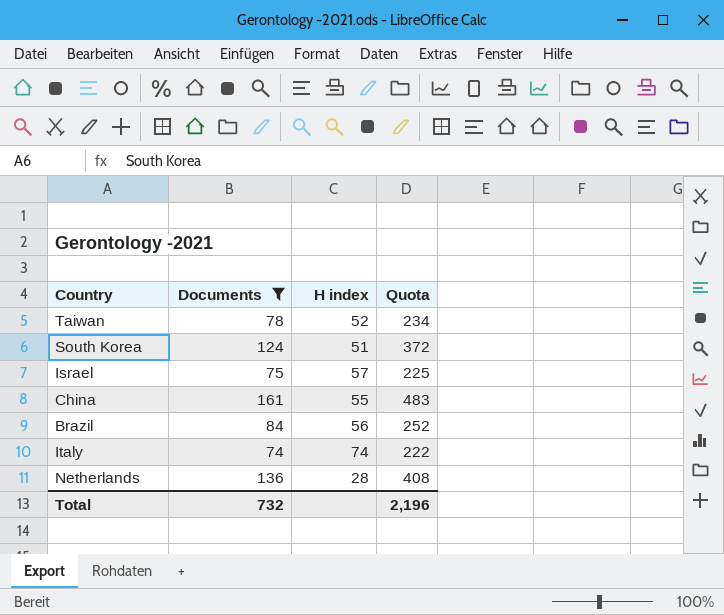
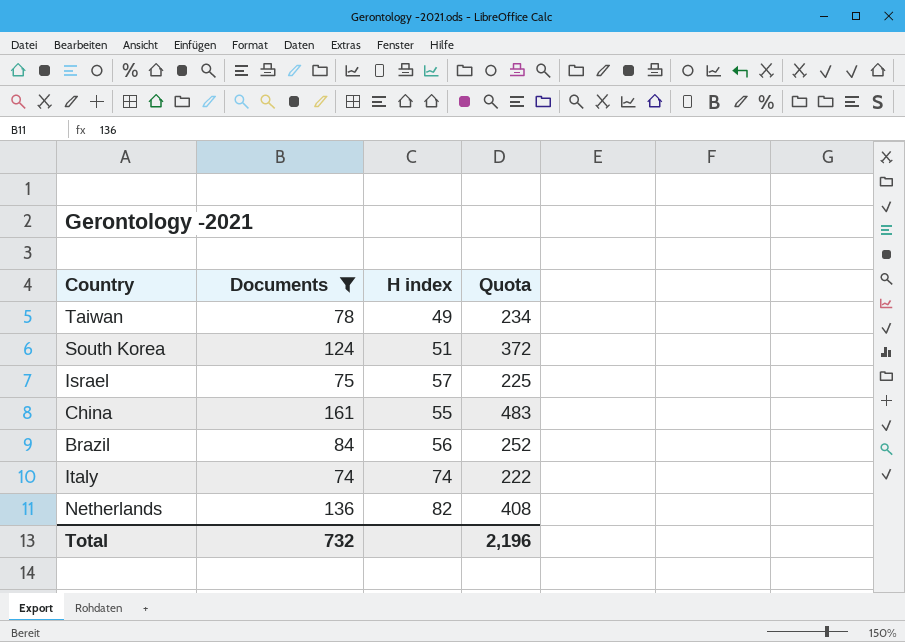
Taiwan | H index: 52 -> 49
Netherlands | H index: 28 -> 82

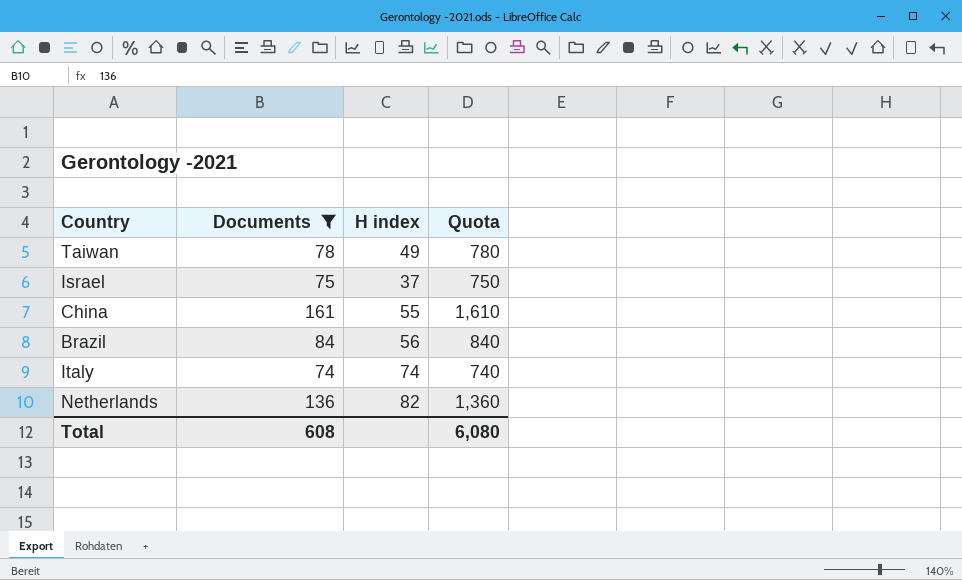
column Quota | formula: [Documents] * 3 -> [Documents] * 10
row South Korea: 124 | 51 | 372 -> none
Israel | H index: 57 -> 37
Total | Documents: 732 -> 608
Total | Quota: 2,196 -> 6,080

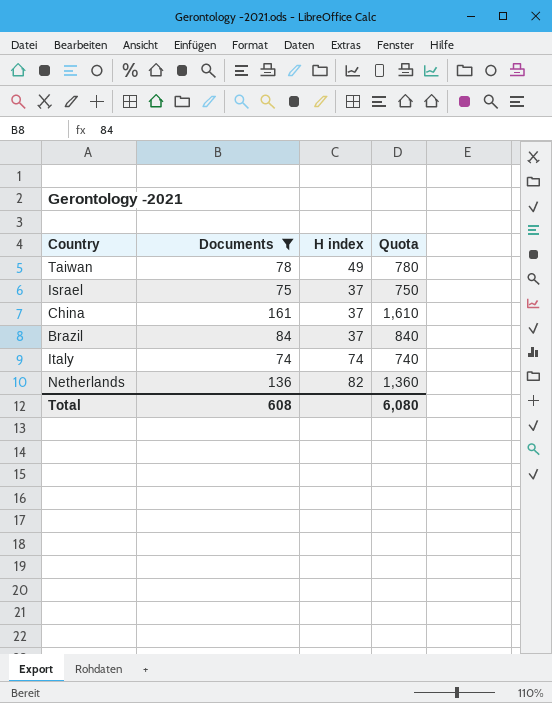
China | H index: 55 -> 37
Brazil | H index: 56 -> 37

